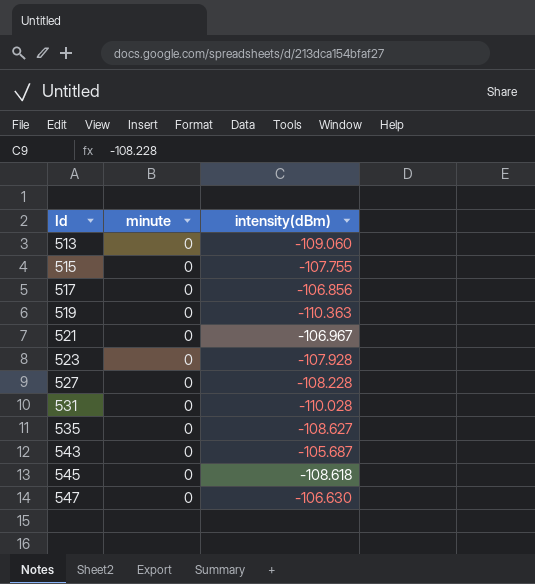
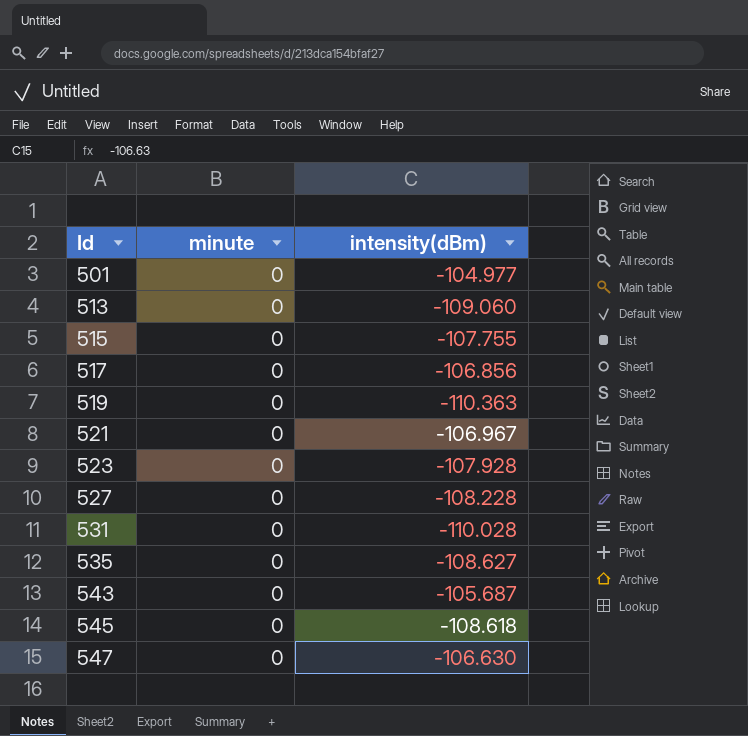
row 501: none -> 0 | -104.977

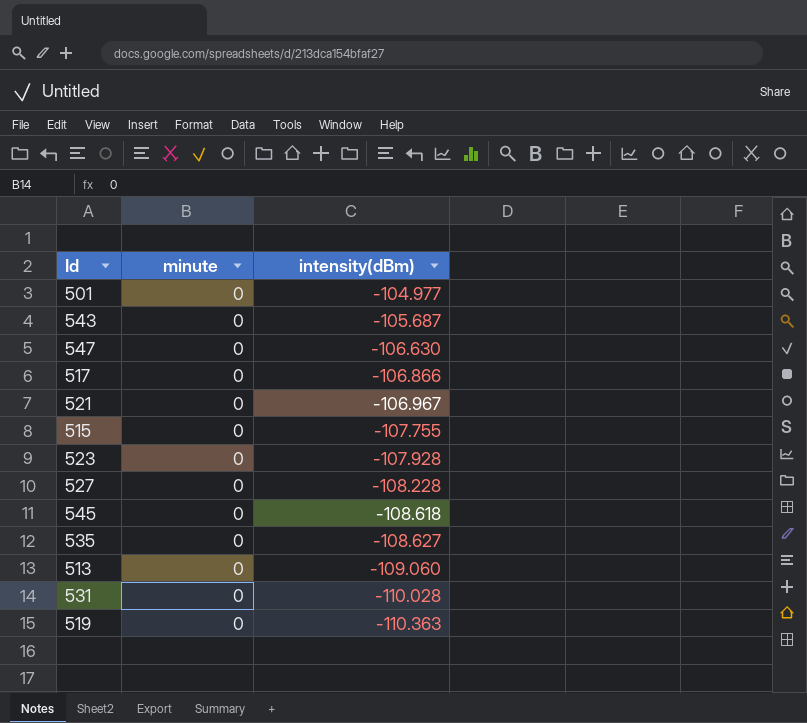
row order: Id ascending -> intensity(dBm) descending
517 | intensity(dBm): -106.856 -> -106.866

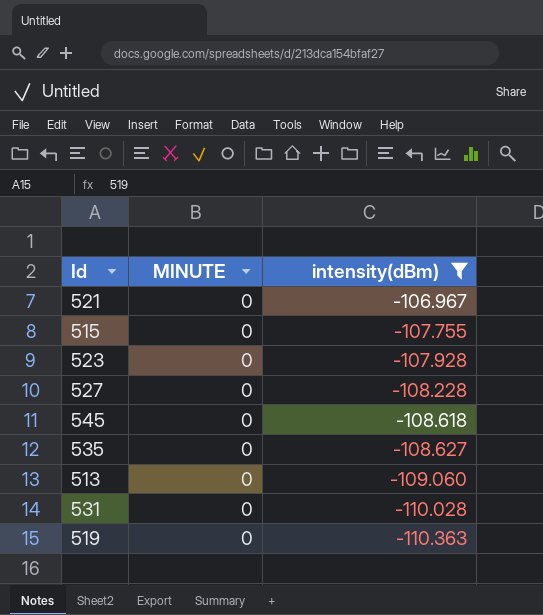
filter: none -> intensity(dBm) <= -106.967
column name: minute -> MINUTE

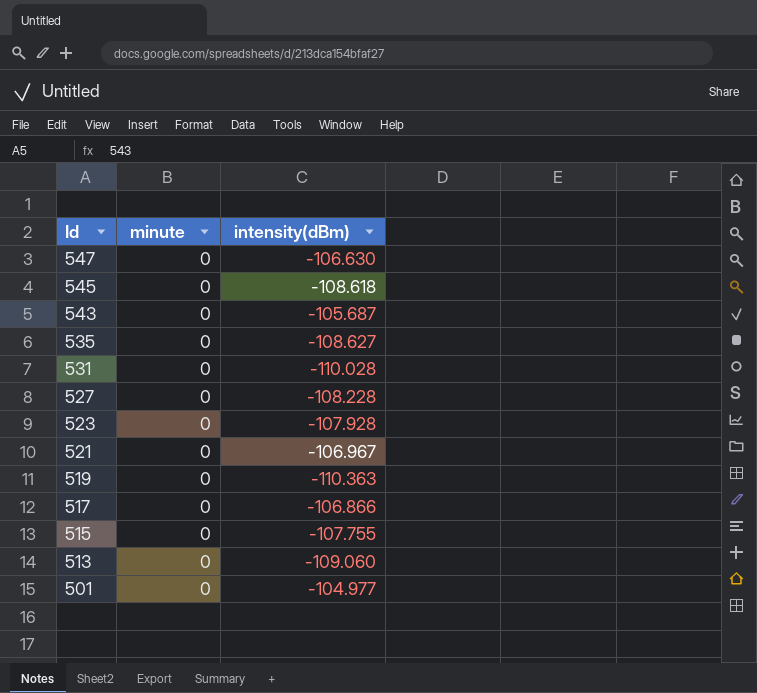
filter: intensity(dBm) <= -106.967 -> none
row order: intensity(dBm) descending -> Id descending
column name: MINUTE -> minute

